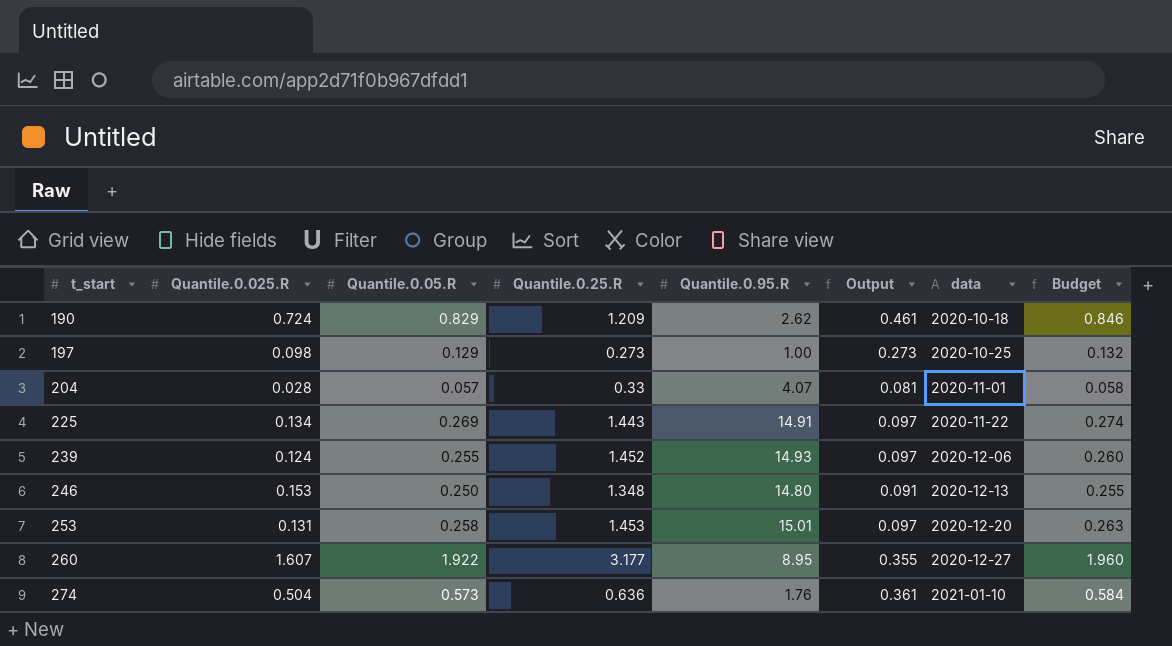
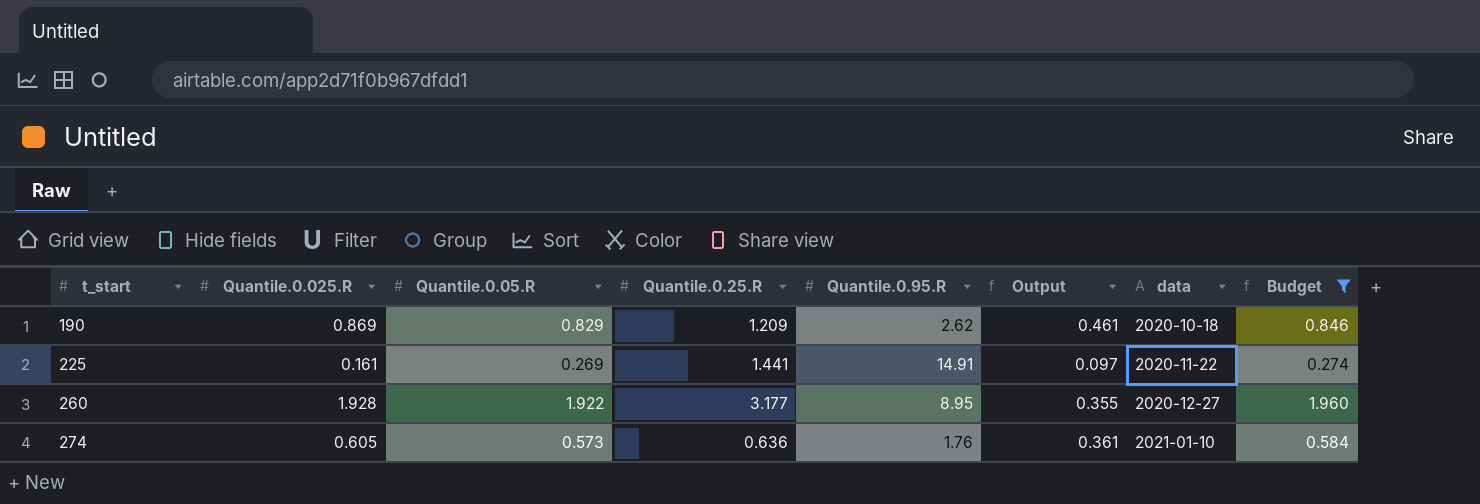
filter: none -> Budget >= 0.274
190 | Quantile.0.025.R: 0.724 -> 0.869
225 | Quantile.0.025.R: 0.134 -> 0.161
225 | Quantile.0.25.R: 1.443 -> 1.441
260 | Quantile.0.025.R: 1.607 -> 1.928
274 | Quantile.0.025.R: 0.504 -> 0.605

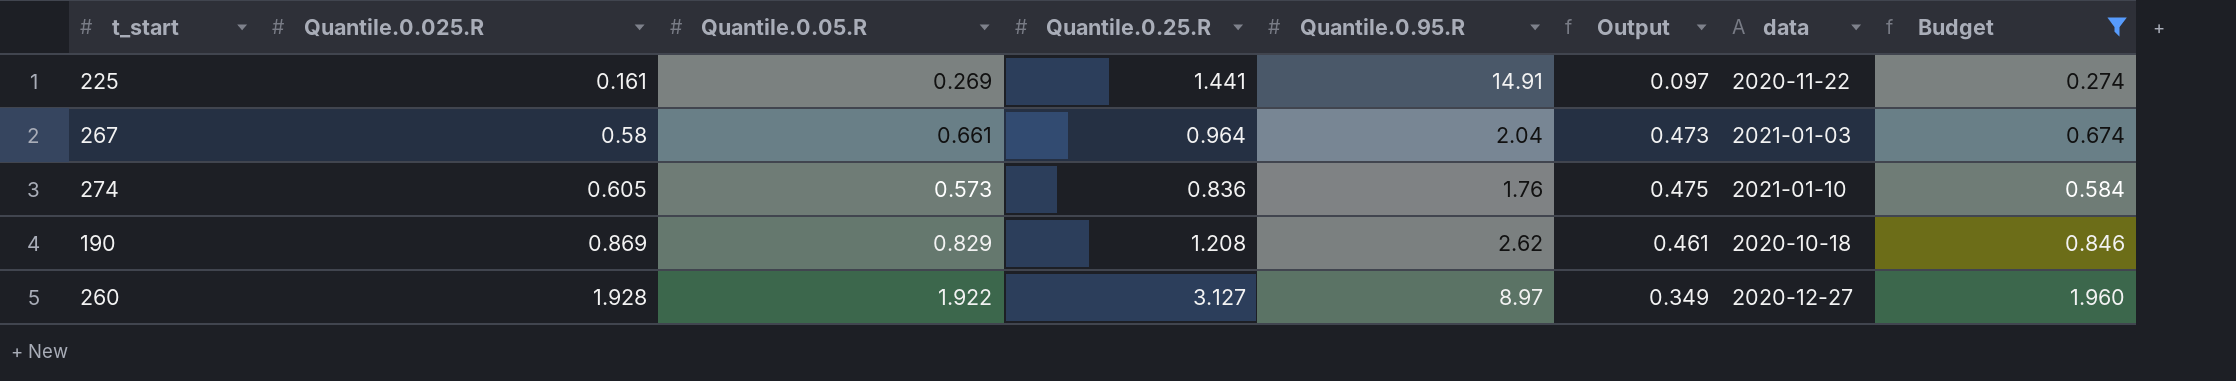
row order: t_start ascending -> Quantile.0.025.R ascending
row 267: none -> 0.58 | 0.661 | 0.964 | 2.04 | 0.473 | 2021-01-03 | 0.674
274 | Quantile.0.25.R: 0.636 -> 0.836
274 | Output: 0.361 -> 0.475
190 | Quantile.0.25.R: 1.209 -> 1.208
260 | Quantile.0.25.R: 3.177 -> 3.127
260 | Quantile.0.95.R: 8.95 -> 8.97
260 | Output: 0.355 -> 0.349

